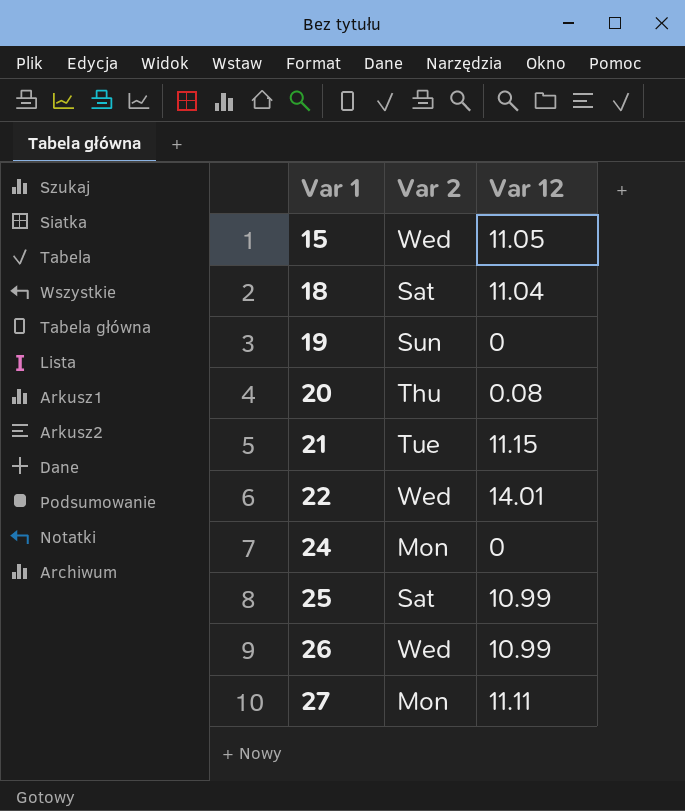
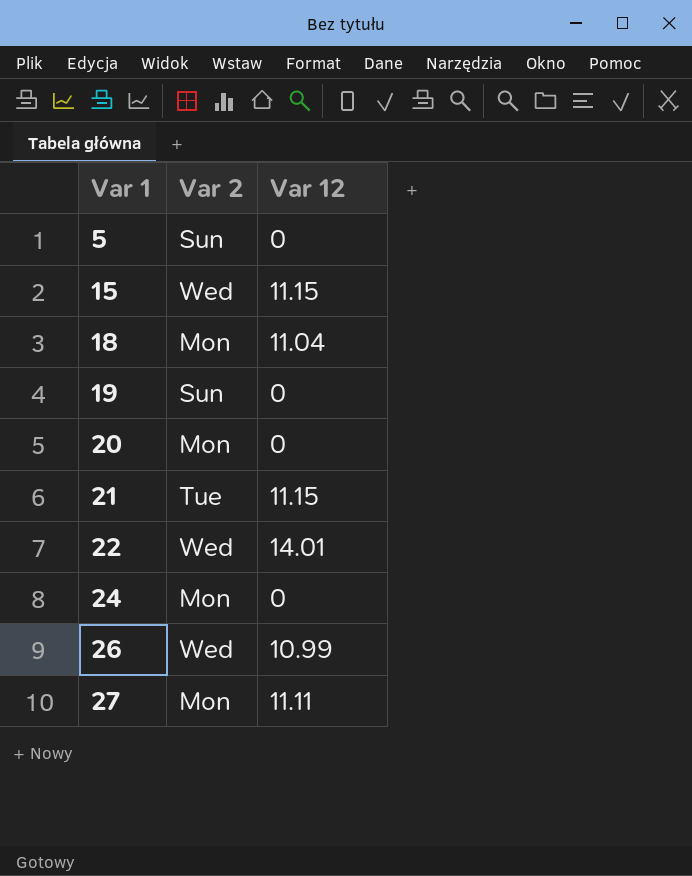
row 25: Sat | 10.99 -> none
row 5: none -> Sun | 0
15 | Var 12: 11.05 -> 11.15
18 | Var 2: Sat -> Mon
20 | Var 2: Thu -> Mon
20 | Var 12: 0.08 -> 0

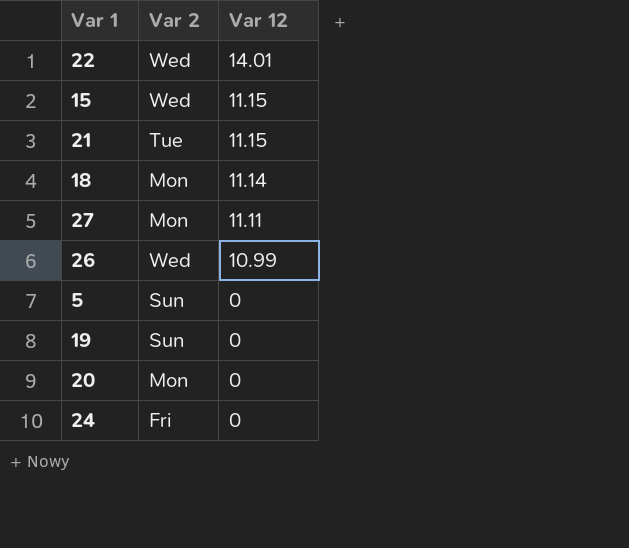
row order: Var 1 ascending -> Var 12 descending
18 | Var 12: 11.04 -> 11.14
24 | Var 2: Mon -> Fri

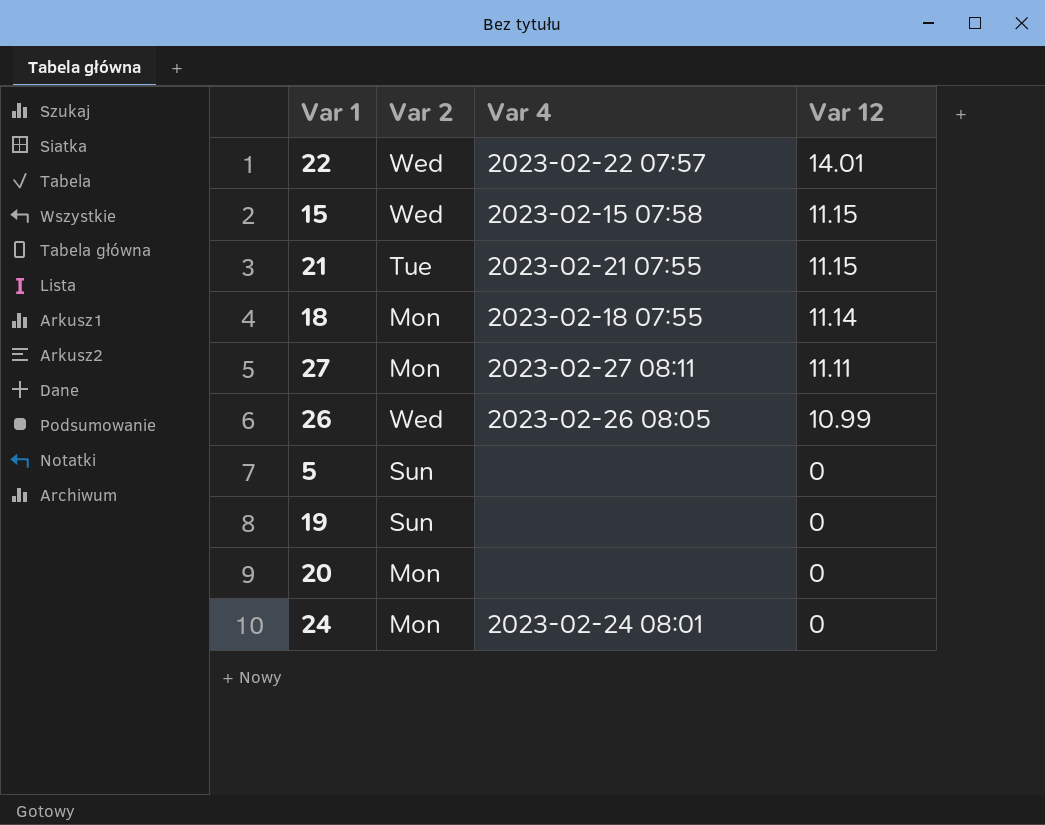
column Var 4 | position: none -> 3
24 | Var 2: Fri -> Mon

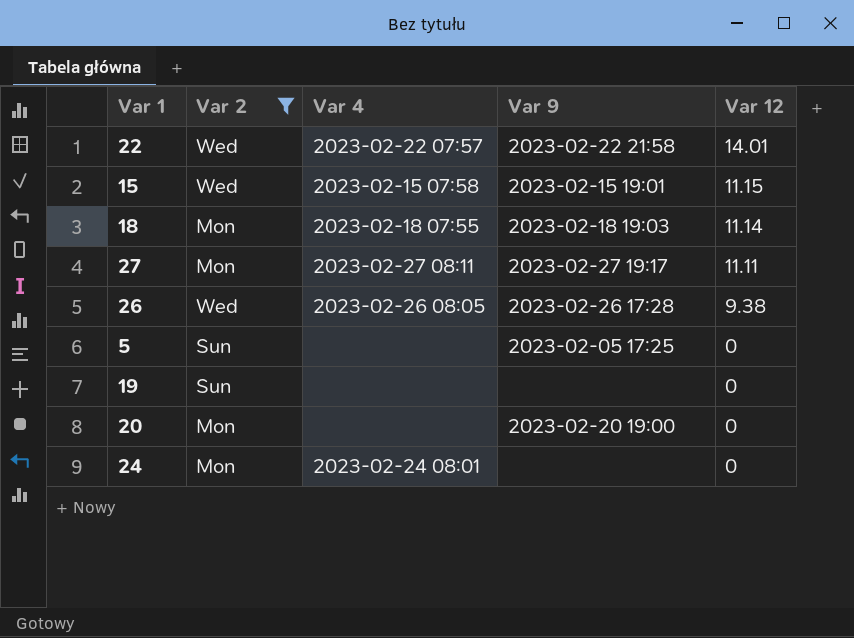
filter: none -> Var 2 != Tue
column Var 9 | position: none -> 4
26 | Var 12: 10.99 -> 9.38

